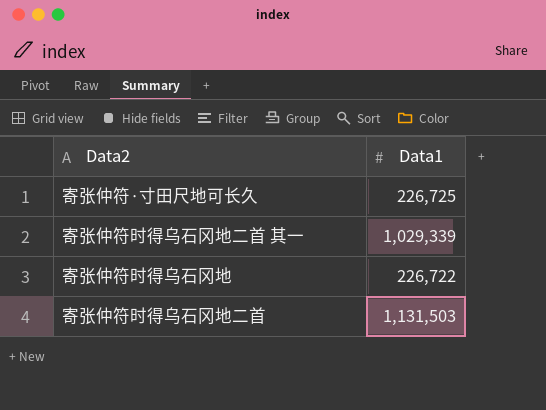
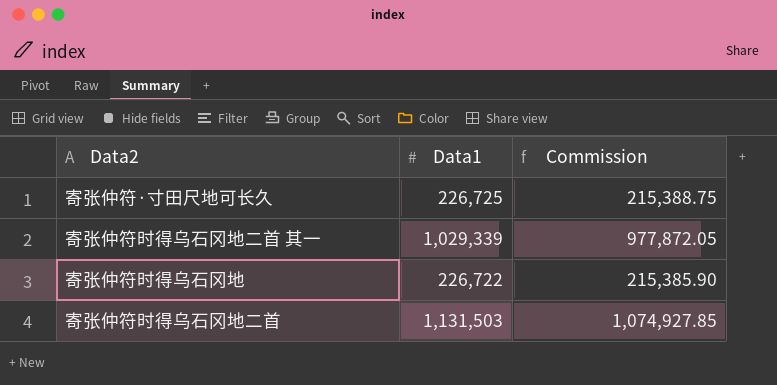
column Commission | formula: none -> [Data1] * 0.95

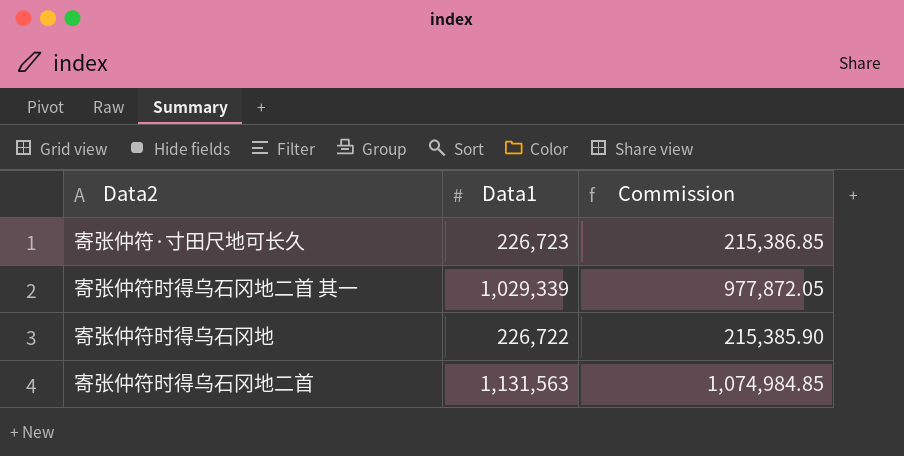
寄张仲符·寸田尺地可长久 | Data1: 226,725 -> 226,723
寄张仲符·寸田尺地可长久 | Commission: 215,388.75 -> 215,386.85
寄张仲符时得乌石冈地二首 | Data1: 1,131,503 -> 1,131,563
寄张仲符时得乌石冈地二首 | Commission: 1,074,927.85 -> 1,074,984.85

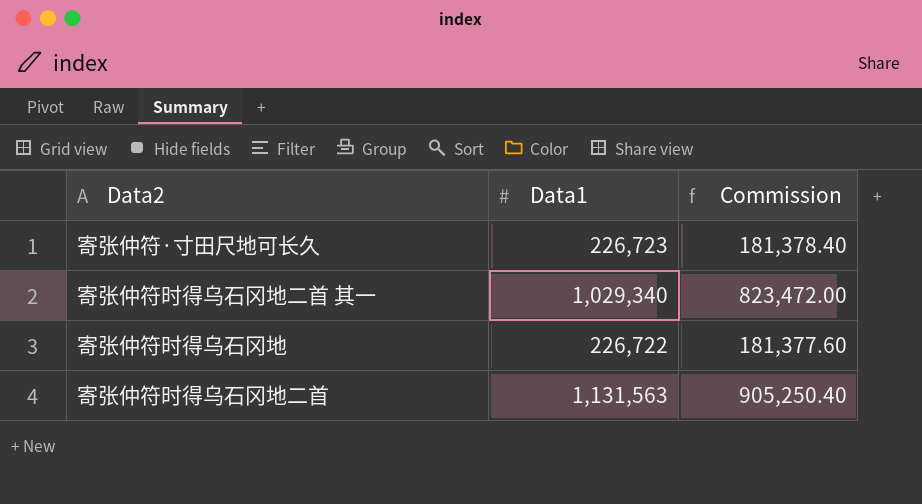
column Commission | formula: [Data1] * 0.95 -> [Data1] * 0.8
寄张仲符时得乌石冈地二首 其一 | Data1: 1,029,339 -> 1,029,340

